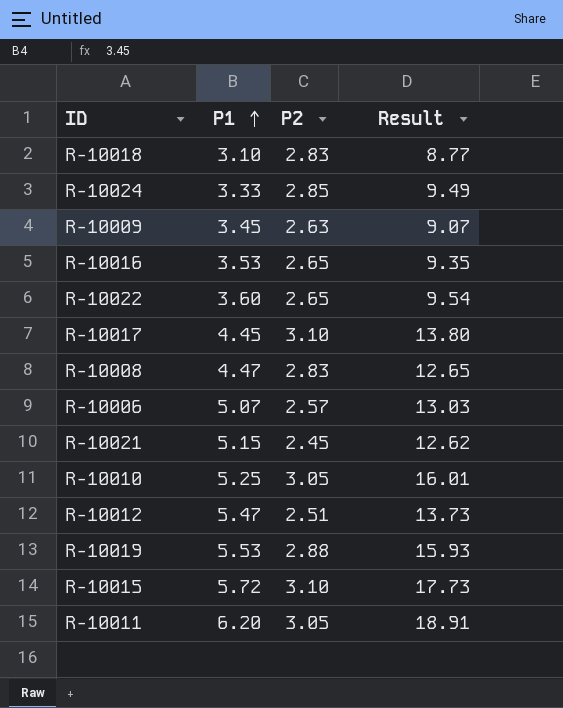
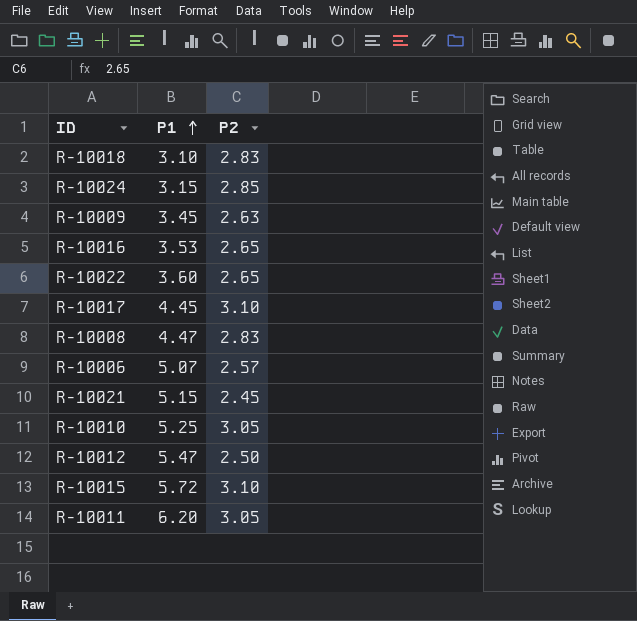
column Result | formula: [P1] * [P2] -> none
row R-10019: 5.53 | 2.88 | 15.93 -> none
R-10024 | P1: 3.33 -> 3.15
R-10012 | P2: 2.51 -> 2.50

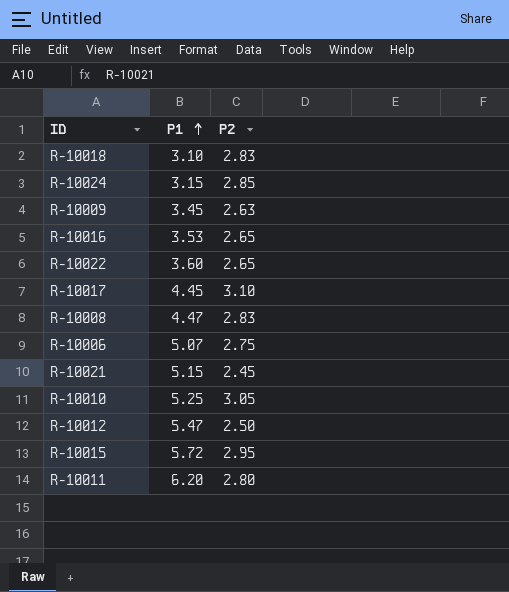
R-10006 | P2: 2.57 -> 2.75
R-10015 | P2: 3.10 -> 2.95
R-10011 | P2: 3.05 -> 2.80

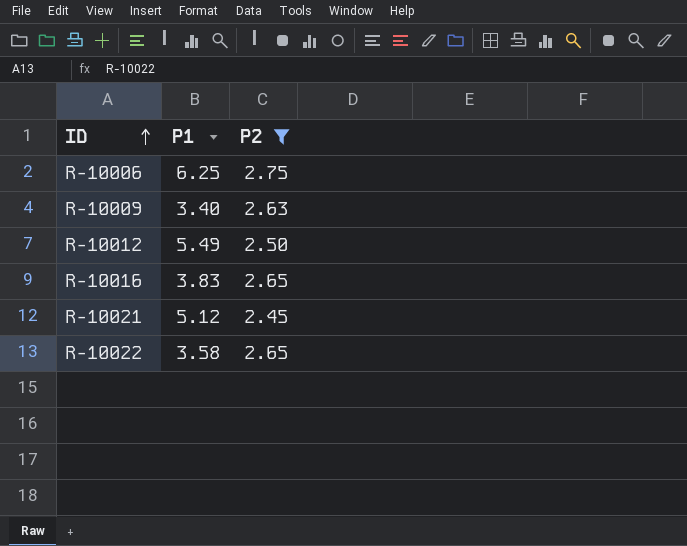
filter: none -> P2 <= 2.75
row order: P1 ascending -> ID ascending
R-10006 | P1: 5.07 -> 6.25
R-10009 | P1: 3.45 -> 3.40
R-10012 | P1: 5.47 -> 5.49
R-10016 | P1: 3.53 -> 3.83
R-10021 | P1: 5.15 -> 5.12
R-10022 | P1: 3.60 -> 3.58

